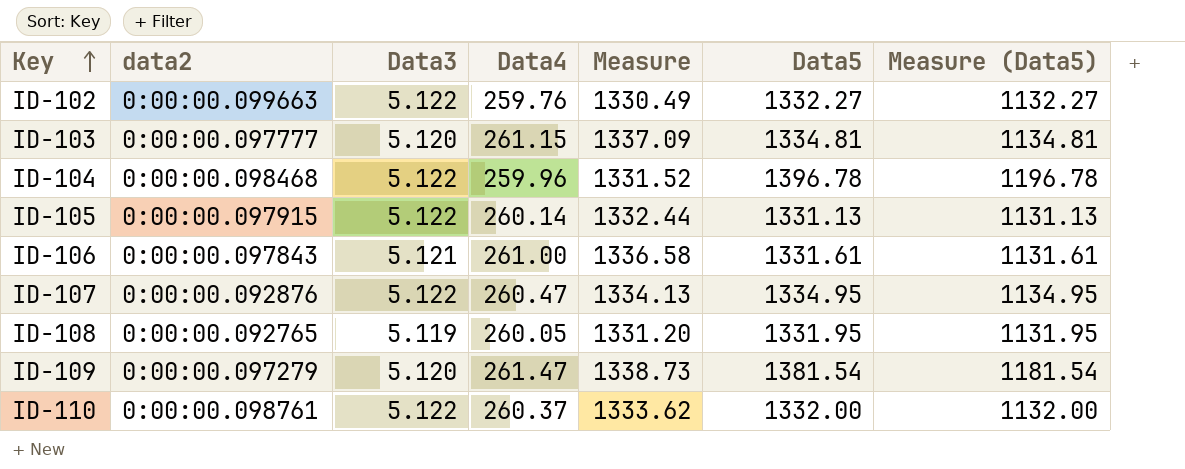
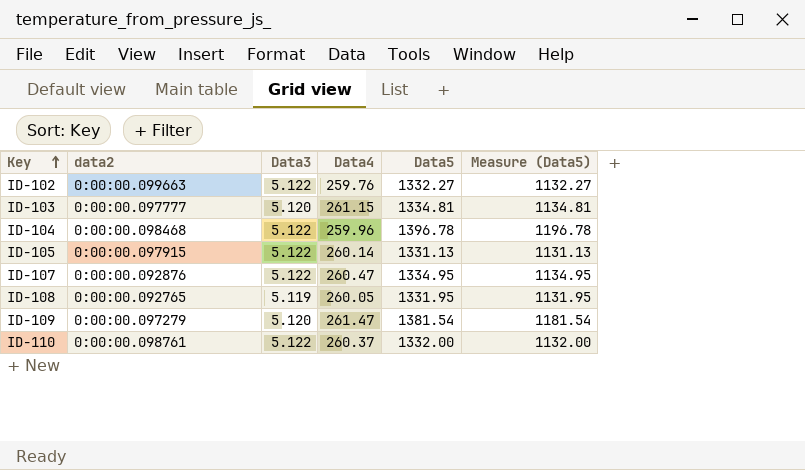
column Measure | formula: [Data3] * [Data4] -> none
row ID-106: 0:00:00.097843 | 5.121 | 261.00 | 1336.58 | 1331.61 | 1131.61 -> none

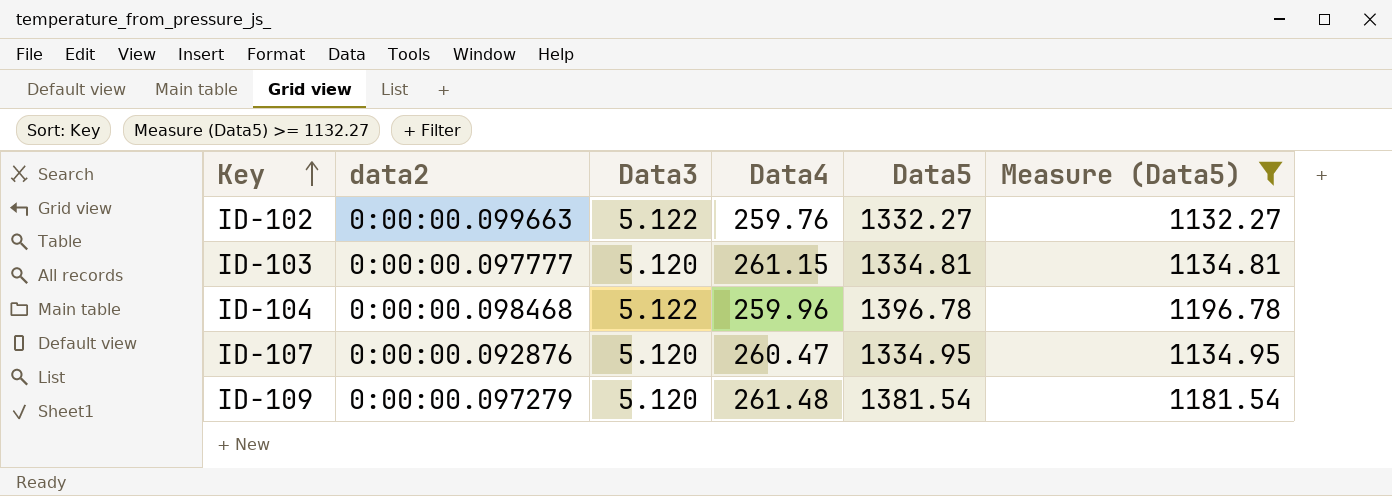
filter: none -> Measure (Data5) >= 1132.27
ID-107 | Data3: 5.122 -> 5.120
ID-109 | Data4: 261.47 -> 261.48

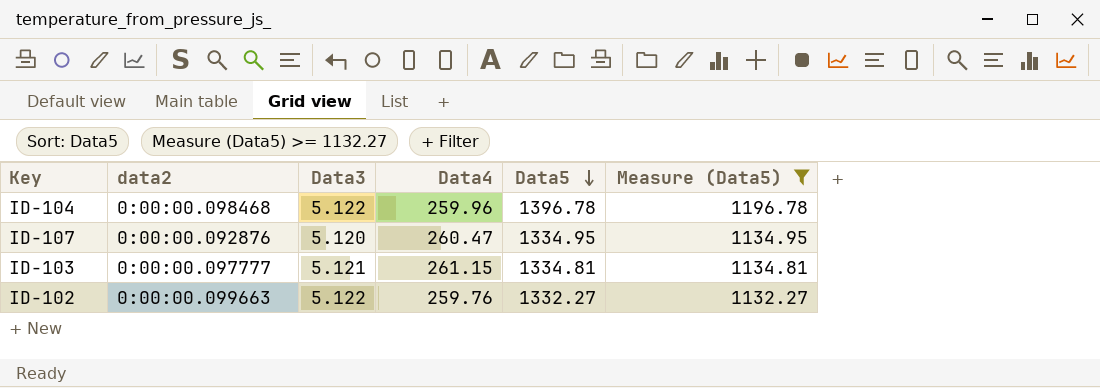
row order: Key ascending -> Data5 descending
row ID-109: 0:00:00.097279 | 5.120 | 261.48 | 1381.54 | 1181.54 -> none
ID-103 | Data3: 5.120 -> 5.121

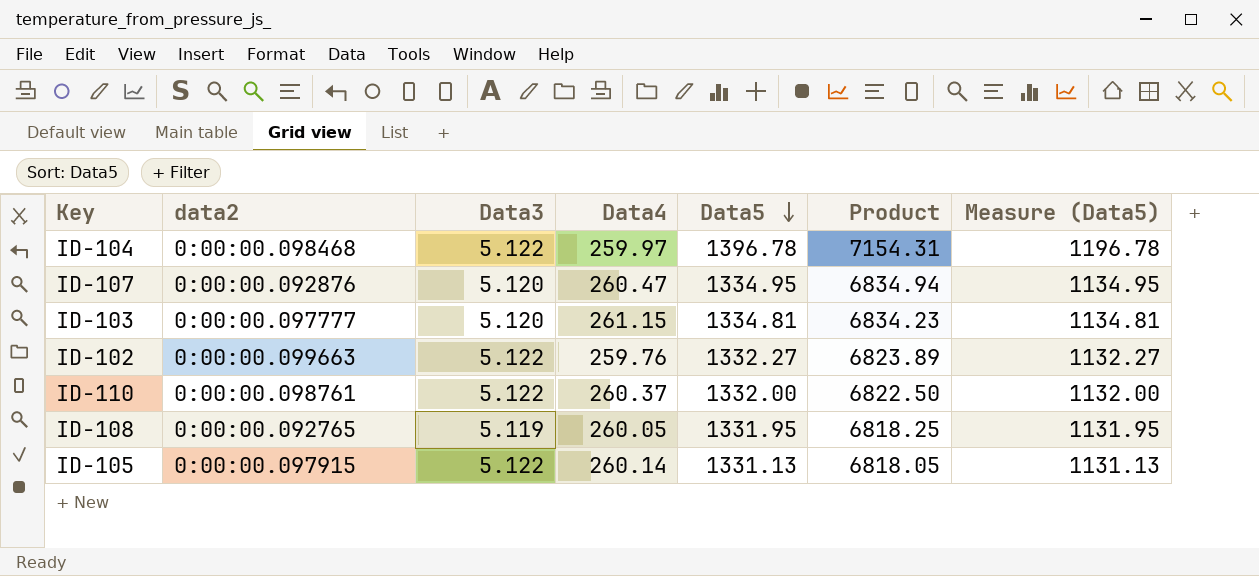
filter: Measure (Data5) >= 1132.27 -> none
column Product | formula: none -> [Data3] * [Data5]
ID-104 | Data4: 259.96 -> 259.97
ID-103 | Data3: 5.121 -> 5.120

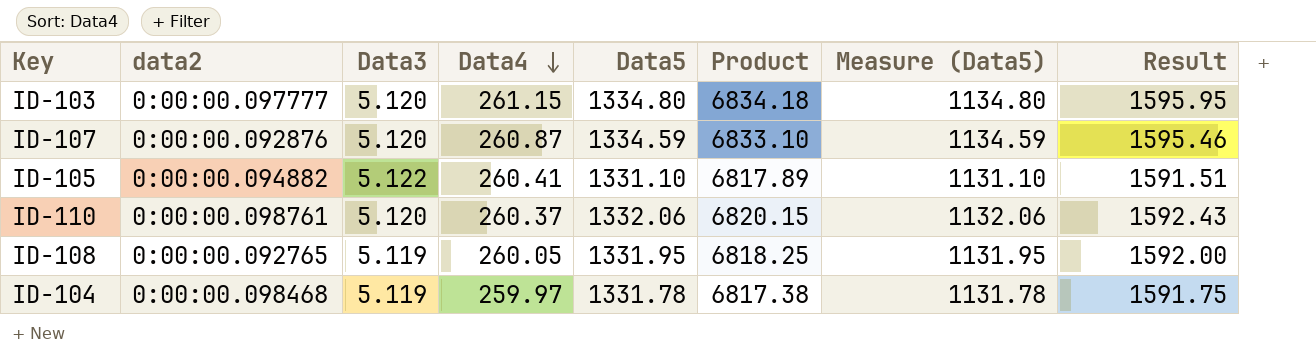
row order: Data5 descending -> Data4 descending
column Result | formula: none -> [Data4] + [Data5]
row ID-102: 0:00:00.099663 | 5.122 | 259.76 | 1332.27 | 6823.89 | 1132.27 -> none
ID-103 | Data5: 1334.81 -> 1334.80
ID-103 | Product: 6834.23 -> 6834.18
ID-103 | Measure (Data5): 1134.81 -> 1134.80
ID-107 | Data4: 260.47 -> 260.87
ID-107 | Data5: 1334.95 -> 1334.59
ID-107 | Product: 6834.94 -> 6833.10
ID-107 | Measure (Data5): 1134.95 -> 1134.59
ID-105 | data2: 0:00:00.097915 -> 0:00:00.094882
ID-105 | Data4: 260.14 -> 260.41
ID-105 | Data5: 1331.13 -> 1331.10
ID-105 | Product: 6818.05 -> 6817.89
ID-105 | Measure (Data5): 1131.13 -> 1131.10
ID-110 | Data3: 5.122 -> 5.120
ID-110 | Data5: 1332.00 -> 1332.06
ID-110 | Product: 6822.50 -> 6820.15
ID-110 | Measure (Data5): 1132.00 -> 1132.06
ID-104 | Data3: 5.122 -> 5.119
ID-104 | Data5: 1396.78 -> 1331.78
ID-104 | Product: 7154.31 -> 6817.38
ID-104 | Measure (Data5): 1196.78 -> 1131.78

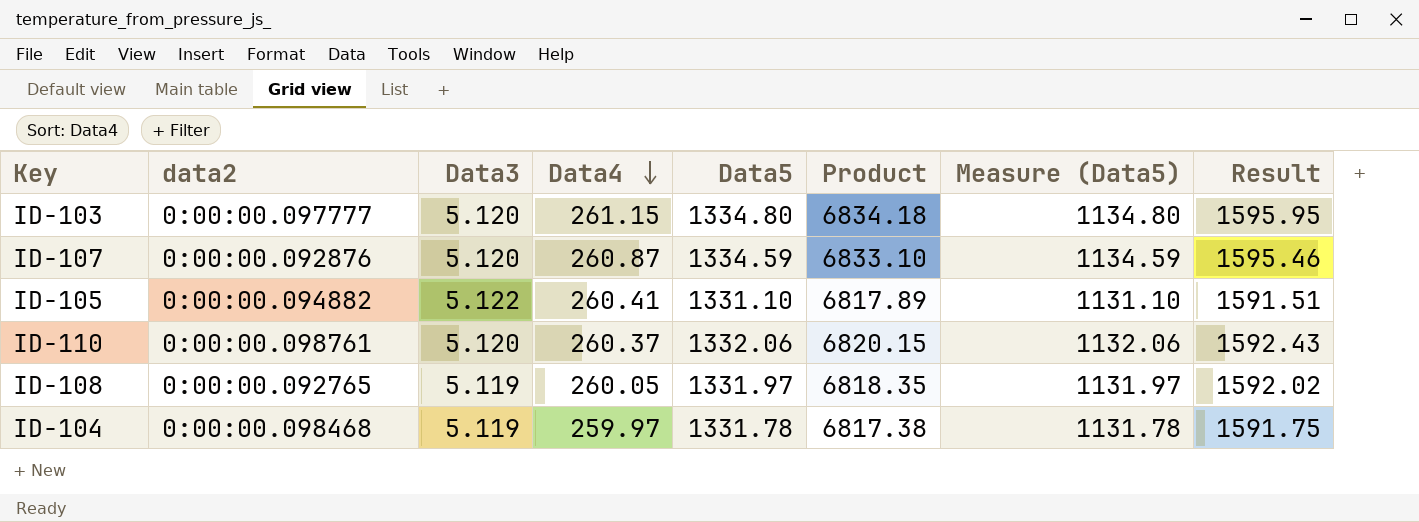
ID-108 | Data5: 1331.95 -> 1331.97
ID-108 | Product: 6818.25 -> 6818.35
ID-108 | Measure (Data5): 1131.95 -> 1131.97
ID-108 | Result: 1592.00 -> 1592.02

